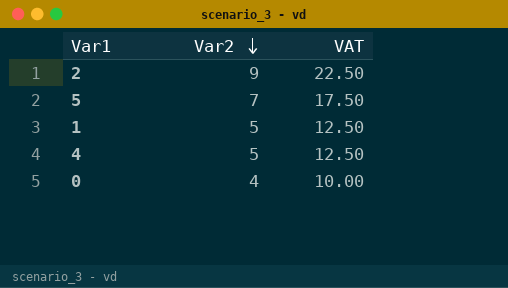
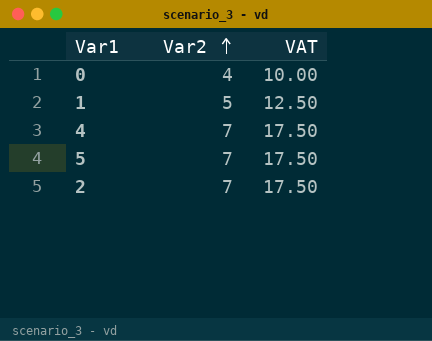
row order: Var2 descending -> Var2 ascending
4 | Var2: 5 -> 7
4 | VAT: 12.50 -> 17.50
2 | Var2: 9 -> 7
2 | VAT: 22.50 -> 17.50

